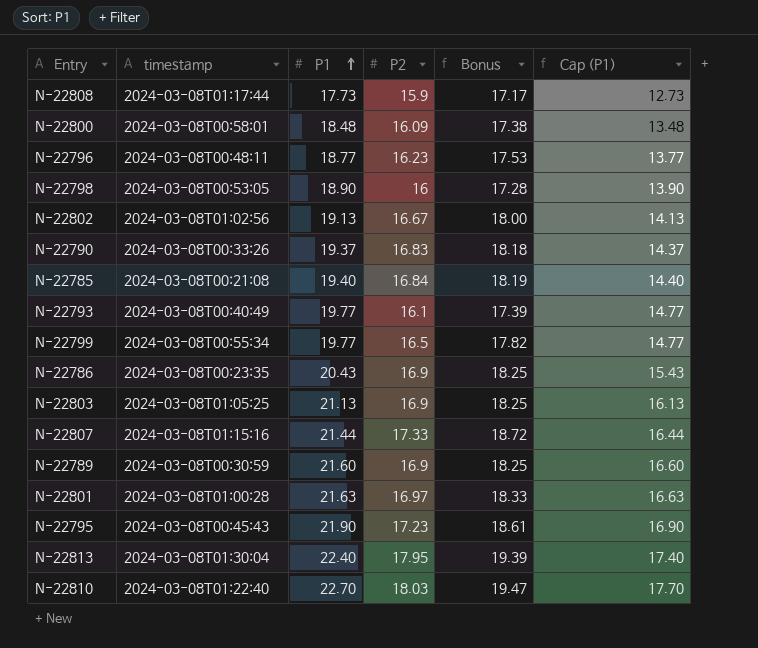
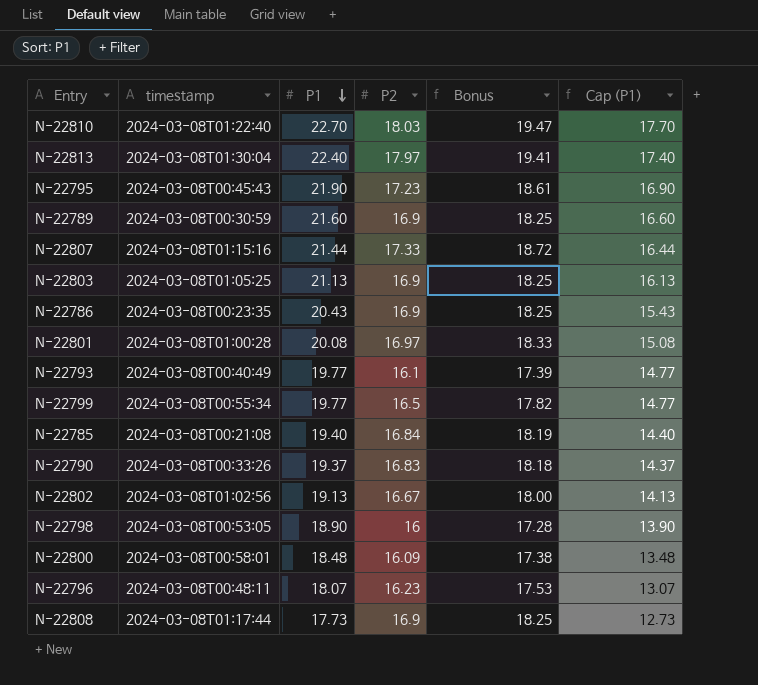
row order: P1 ascending -> P1 descending
N-22813 | P2: 17.95 -> 17.97
N-22813 | Bonus: 19.39 -> 19.41
N-22801 | P1: 21.63 -> 20.08
N-22801 | Cap (P1): 16.63 -> 15.08
N-22796 | P1: 18.77 -> 18.07
N-22796 | Cap (P1): 13.77 -> 13.07
N-22808 | P2: 15.9 -> 16.9
N-22808 | Bonus: 17.17 -> 18.25

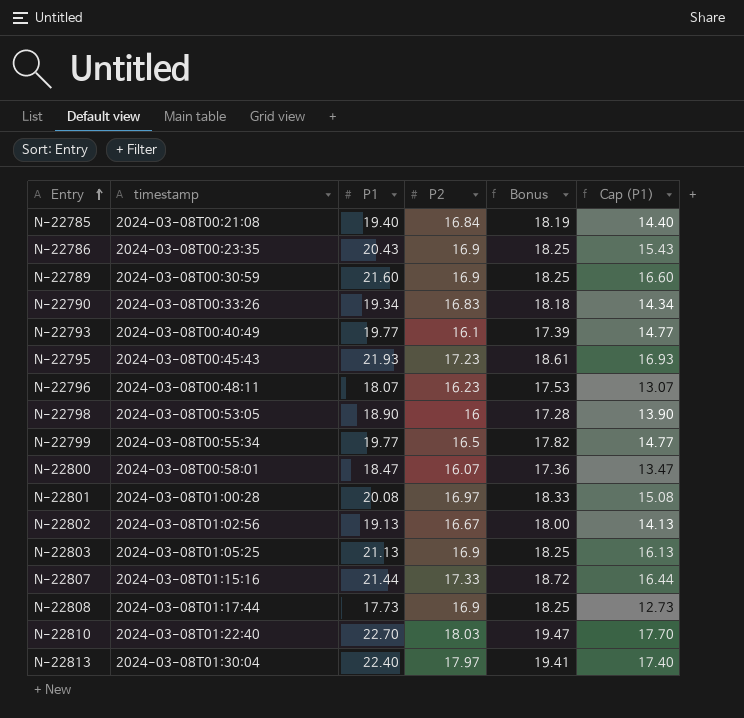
row order: P1 descending -> Entry ascending
N-22790 | P1: 19.37 -> 19.34
N-22790 | Cap (P1): 14.37 -> 14.34
N-22795 | P1: 21.90 -> 21.93
N-22795 | Cap (P1): 16.90 -> 16.93
N-22800 | P1: 18.48 -> 18.47
N-22800 | P2: 16.09 -> 16.07
N-22800 | Bonus: 17.38 -> 17.36
N-22800 | Cap (P1): 13.48 -> 13.47

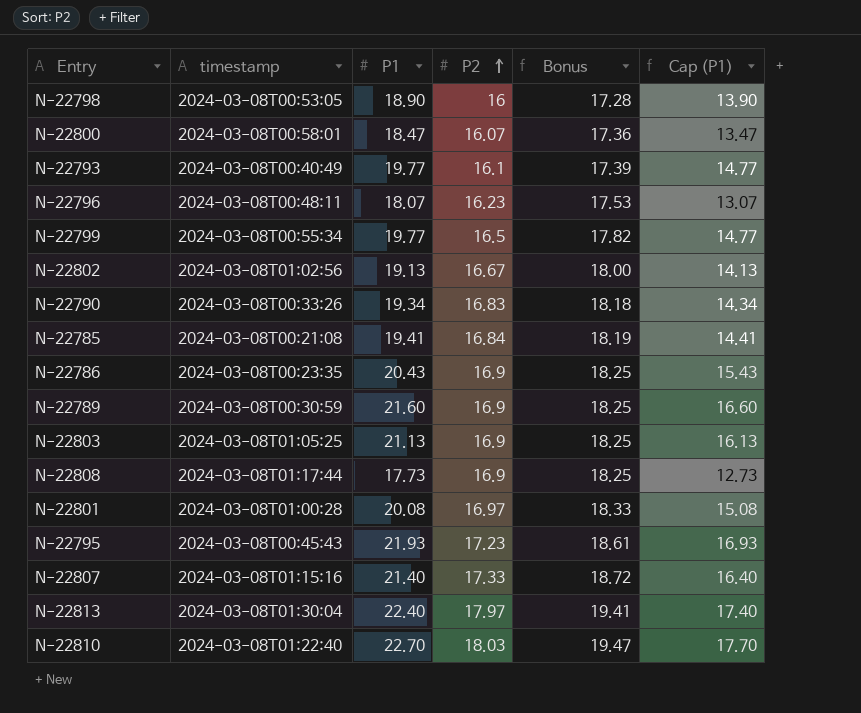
row order: Entry ascending -> P2 ascending
N-22785 | P1: 19.40 -> 19.41
N-22785 | Cap (P1): 14.40 -> 14.41
N-22807 | P1: 21.44 -> 21.40
N-22807 | Cap (P1): 16.44 -> 16.40

